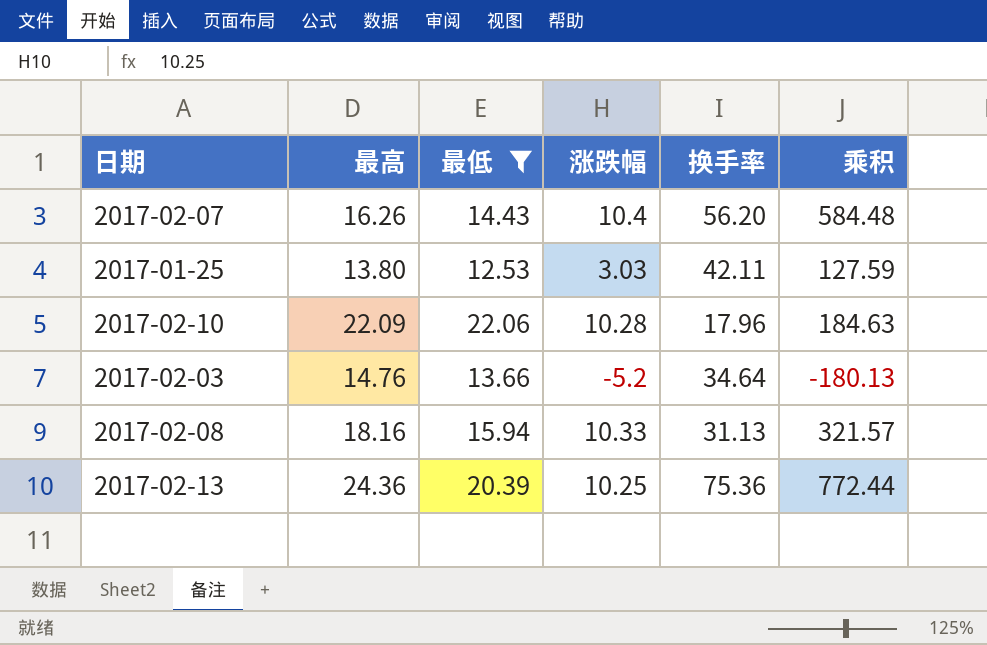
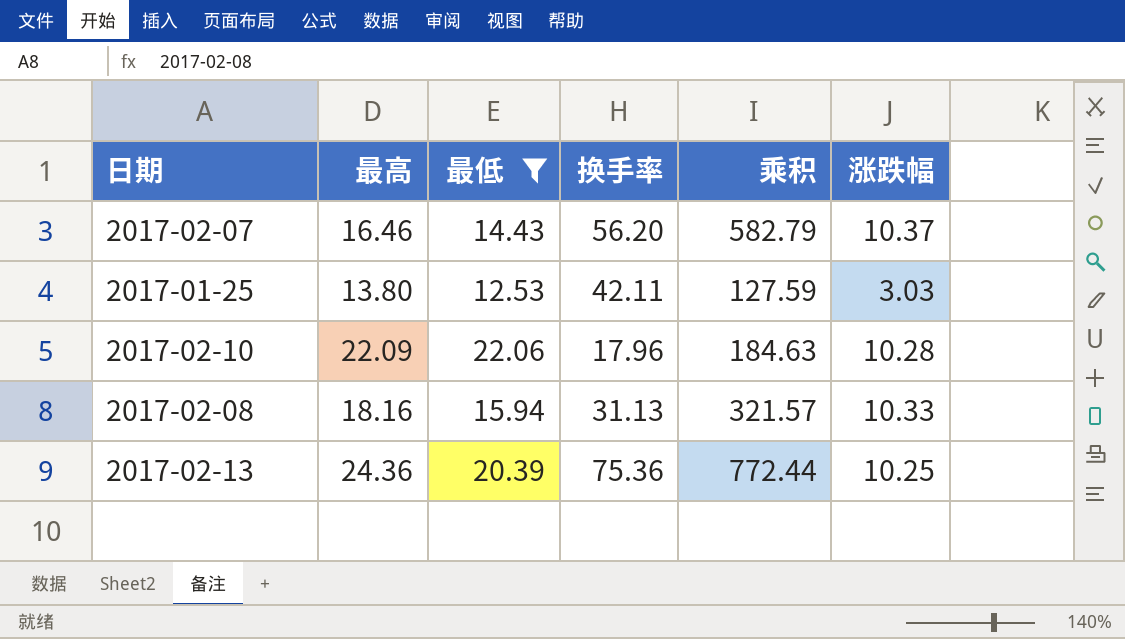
column 涨跌幅 | position: 4 -> 6
row 2017-02-03: 14.76 | 13.66 | -5.2 | 34.64 | -180.13 -> none
2017-02-07 | 最高: 16.26 -> 16.46
2017-02-07 | 乘积: 584.48 -> 582.79
2017-02-07 | 涨跌幅: 10.4 -> 10.37

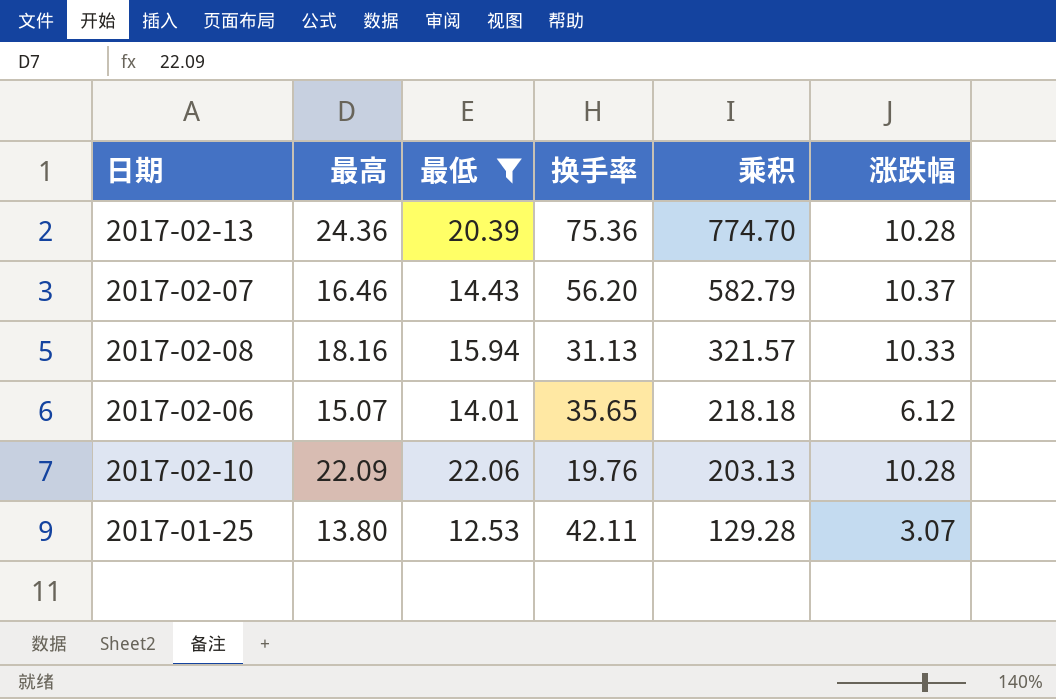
row order: none -> 乘积 descending
2017-02-13 | 乘积: 772.44 -> 774.70
2017-02-13 | 涨跌幅: 10.25 -> 10.28
row 2017-02-06: none -> 15.07 | 14.01 | 35.65 | 218.18 | 6.12
2017-02-10 | 换手率: 17.96 -> 19.76
2017-02-10 | 乘积: 184.63 -> 203.13
2017-01-25 | 乘积: 127.59 -> 129.28
2017-01-25 | 涨跌幅: 3.03 -> 3.07

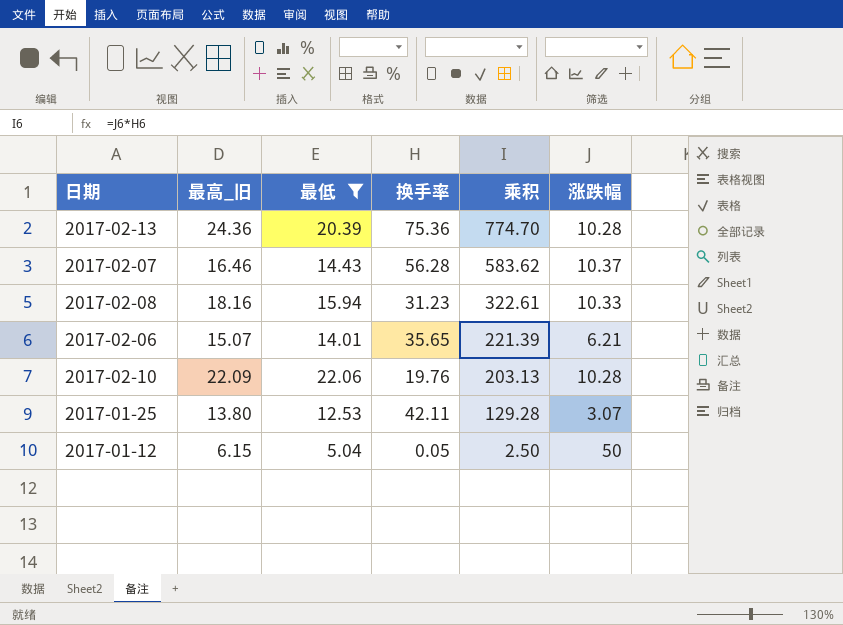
column name: 最高 -> 最高_旧
2017-02-07 | 换手率: 56.20 -> 56.28
2017-02-07 | 乘积: 582.79 -> 583.62
2017-02-08 | 换手率: 31.13 -> 31.23
2017-02-08 | 乘积: 321.57 -> 322.61
2017-02-06 | 乘积: 218.18 -> 221.39
2017-02-06 | 涨跌幅: 6.12 -> 6.21
row 2017-01-12: none -> 6.15 | 5.04 | 0.05 | 2.50 | 50

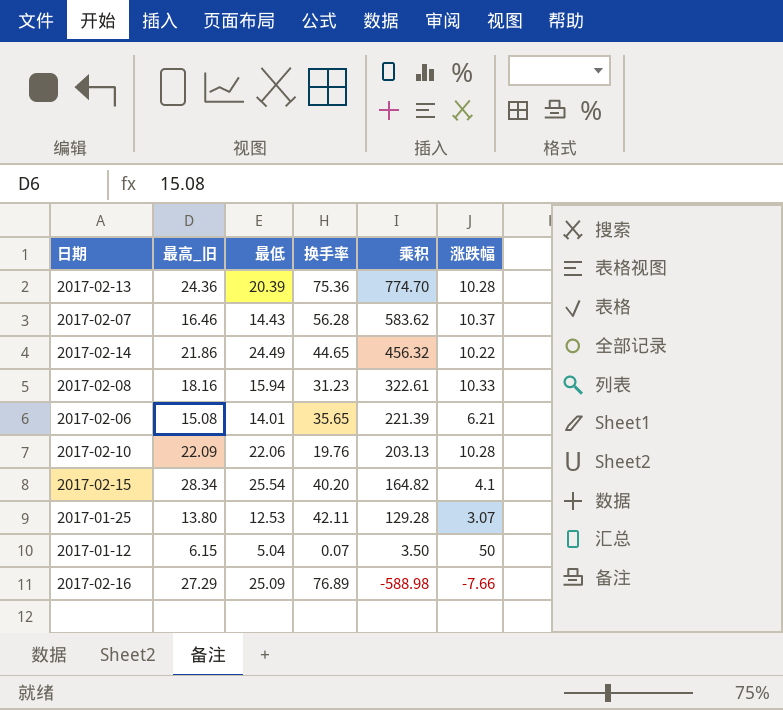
filter: 最低 <= 22.06 -> none
2017-02-06 | 最高_旧: 15.07 -> 15.08
2017-01-12 | 换手率: 0.05 -> 0.07
2017-01-12 | 乘积: 2.50 -> 3.50

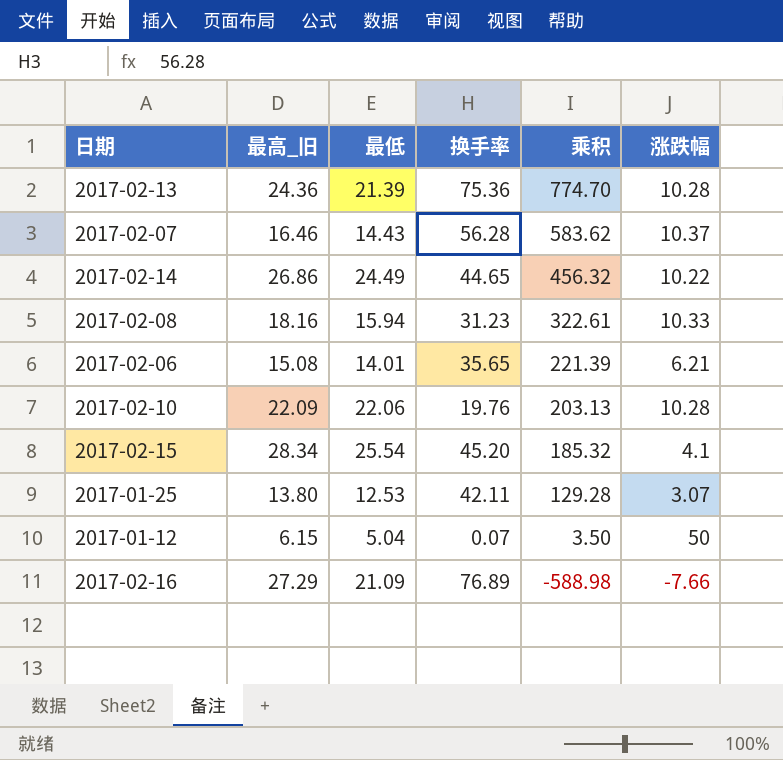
2017-02-13 | 最低: 20.39 -> 21.39
2017-02-14 | 最高_旧: 21.86 -> 26.86
2017-02-15 | 换手率: 40.20 -> 45.20
2017-02-15 | 乘积: 164.82 -> 185.32
2017-02-16 | 最低: 25.09 -> 21.09

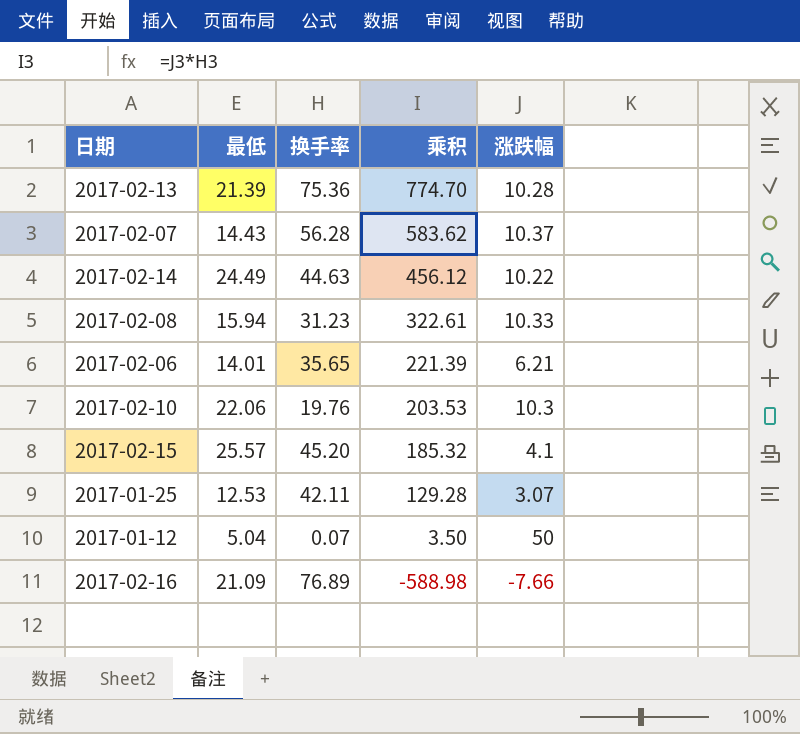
column 最高_旧 | position: 2 -> none
2017-02-14 | 换手率: 44.65 -> 44.63
2017-02-14 | 乘积: 456.32 -> 456.12
2017-02-10 | 乘积: 203.13 -> 203.53
2017-02-10 | 涨跌幅: 10.28 -> 10.3
2017-02-15 | 最低: 25.54 -> 25.57

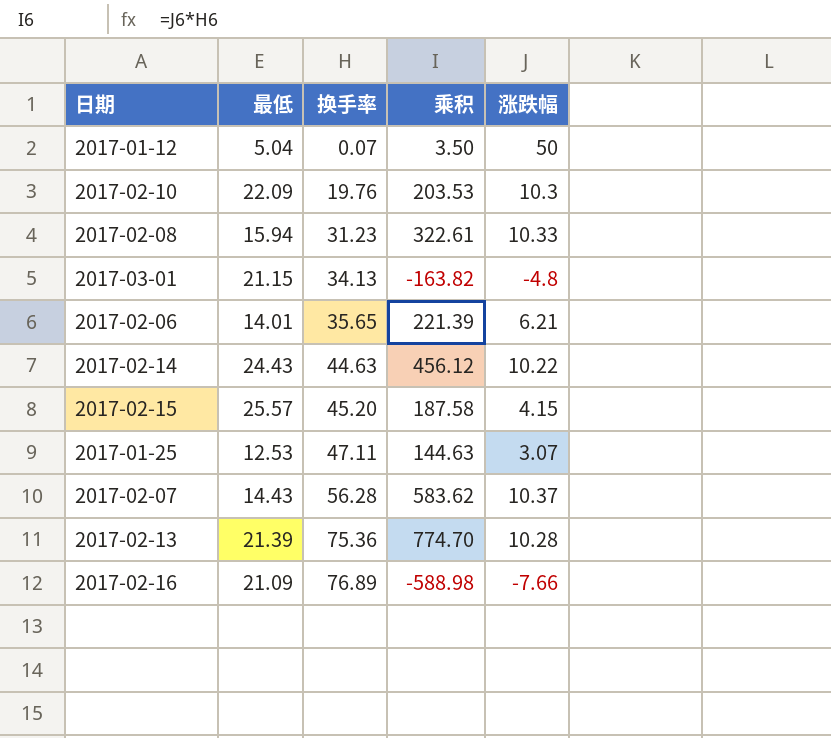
row order: 乘积 descending -> 换手率 ascending
2017-02-10 | 最低: 22.06 -> 22.09
row 2017-03-01: none -> 21.15 | 34.13 | -163.82 | -4.8
2017-02-14 | 最低: 24.49 -> 24.43
2017-02-15 | 乘积: 185.32 -> 187.58
2017-02-15 | 涨跌幅: 4.1 -> 4.15
2017-01-25 | 换手率: 42.11 -> 47.11
2017-01-25 | 乘积: 129.28 -> 144.63

